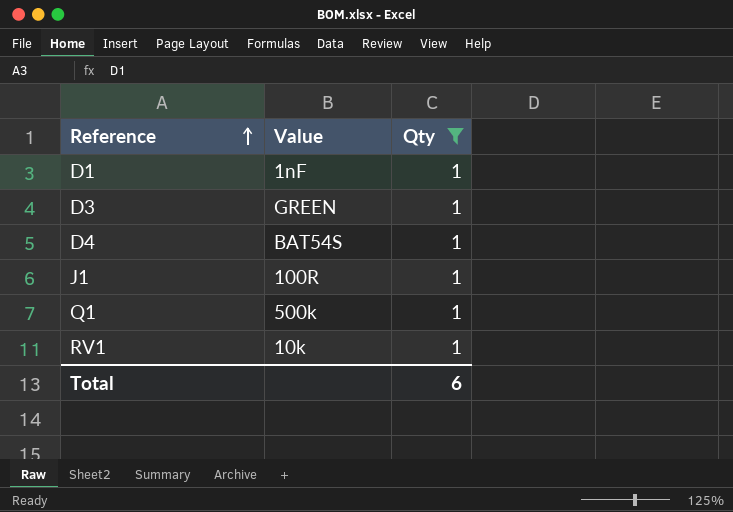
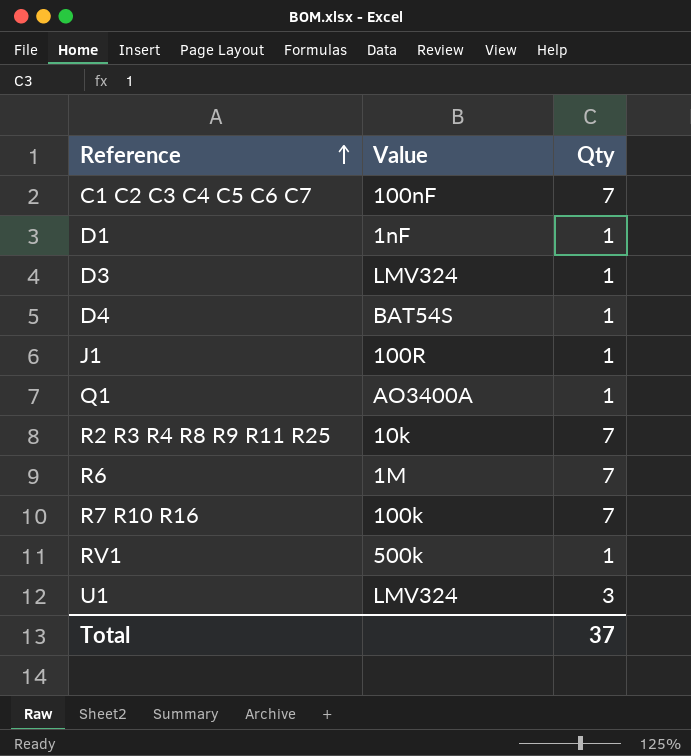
filter: Qty = 1 -> none
D3 | Value: GREEN -> LMV324
Q1 | Value: 500k -> AO3400A
RV1 | Value: 10k -> 500k
Total | Qty: 6 -> 37

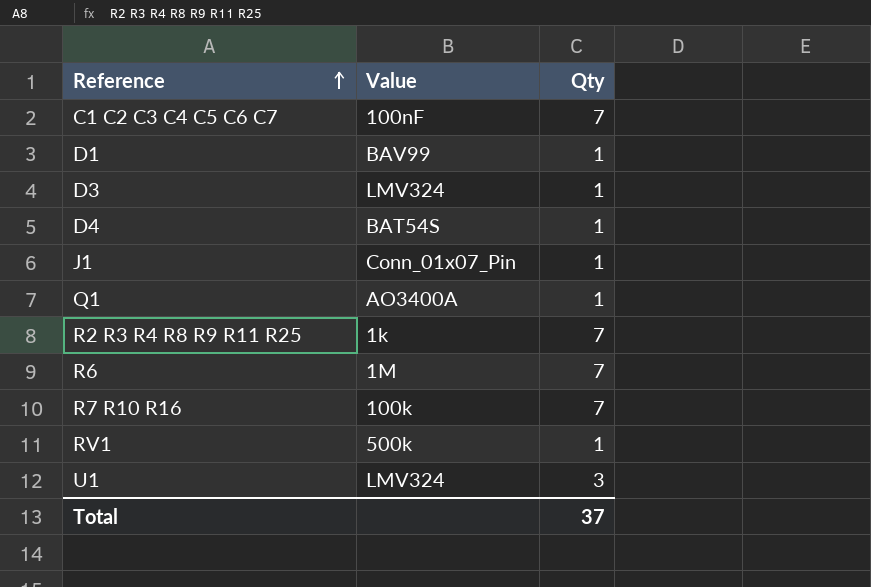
D1 | Value: 1nF -> BAV99
J1 | Value: 100R -> Conn_01x07_Pin
R2 R3 R4 R8 R9 R11 R25 | Value: 10k -> 1k

